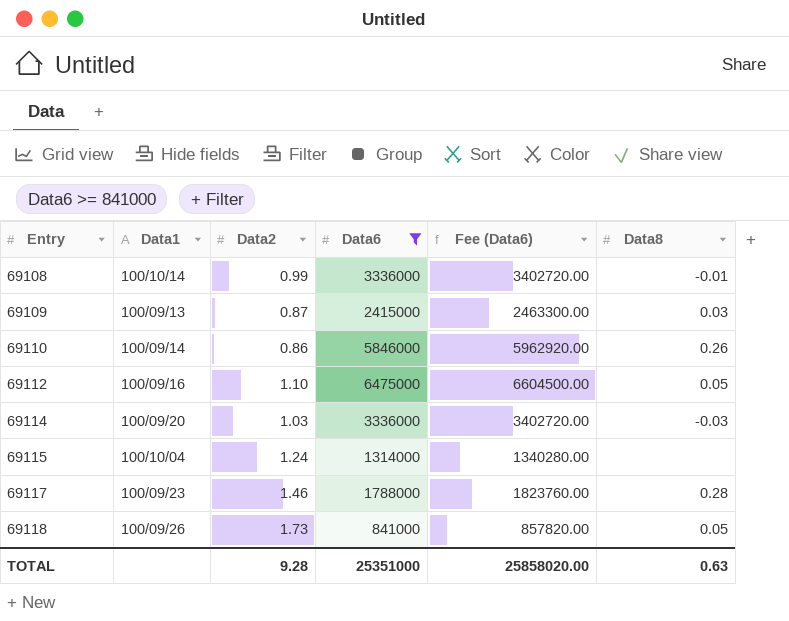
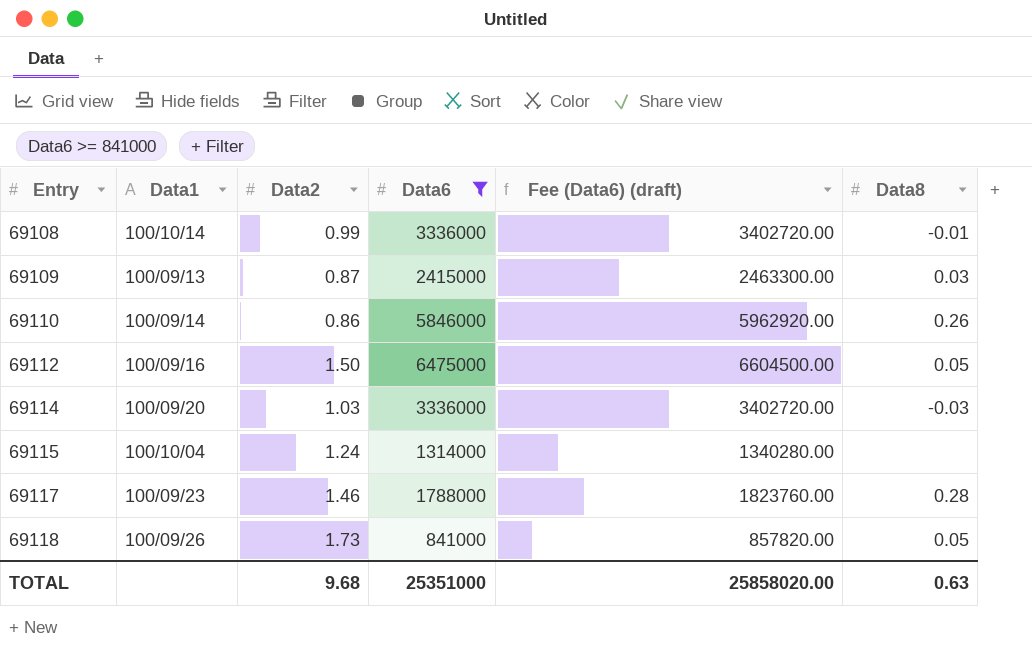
column name: Fee (Data6) -> Fee (Data6) (draft)
69112 | Data2: 1.10 -> 1.50
TOTAL | Data2: 9.28 -> 9.68

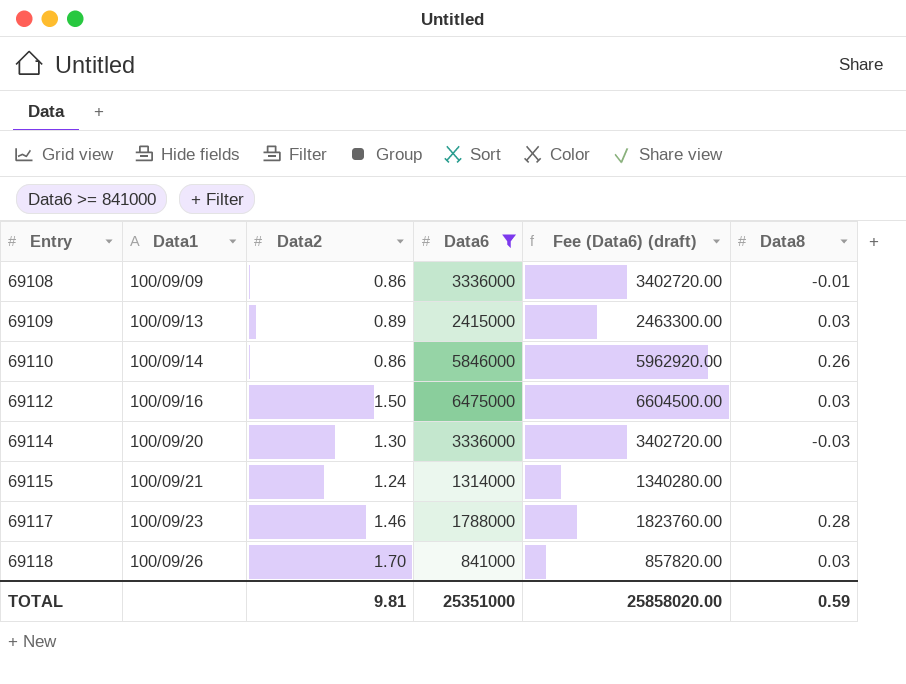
69108 | Data1: 100/10/14 -> 100/09/09
69108 | Data2: 0.99 -> 0.86
69109 | Data2: 0.87 -> 0.89
69112 | Data8: 0.05 -> 0.03
69114 | Data2: 1.03 -> 1.30
69115 | Data1: 100/10/04 -> 100/09/21
69118 | Data2: 1.73 -> 1.70
69118 | Data8: 0.05 -> 0.03
TOTAL | Data2: 9.68 -> 9.81
TOTAL | Data8: 0.63 -> 0.59

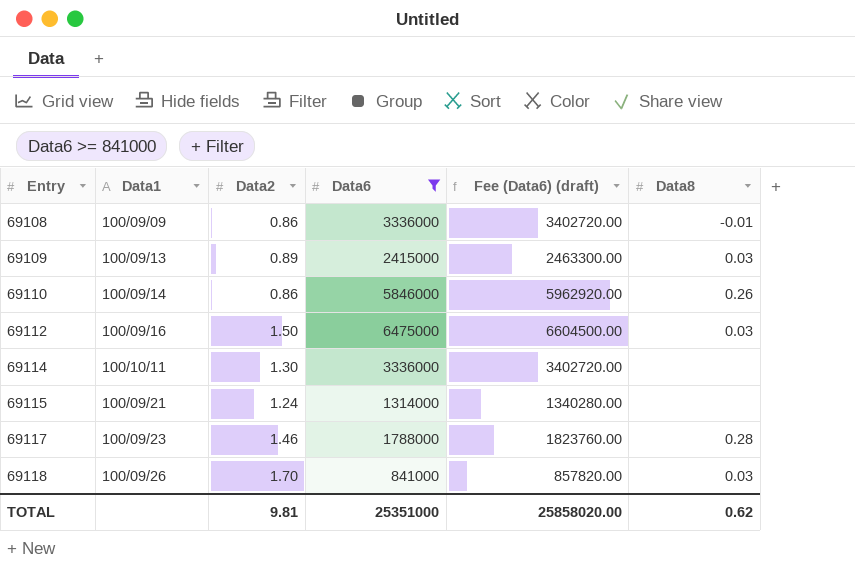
69114 | Data1: 100/09/20 -> 100/10/11
69114 | Data8: -0.03 -> none
TOTAL | Data8: 0.59 -> 0.62

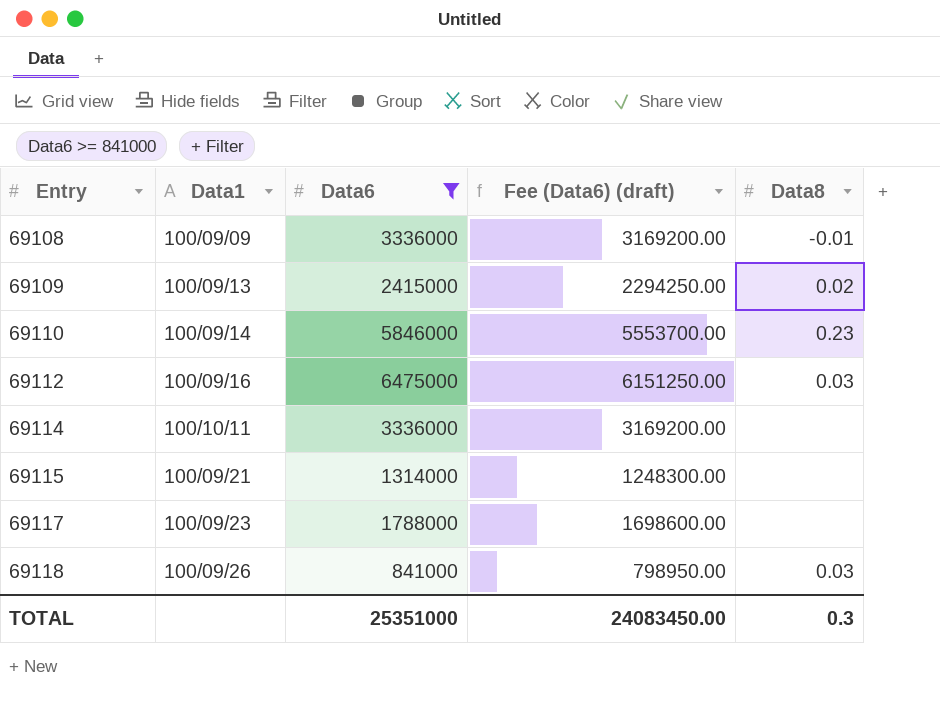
column Data2 | position: 3 -> none
column Fee (Data6) (draft) | formula: [Data6] * 1.02 -> [Data6] * 0.95
69109 | Data8: 0.03 -> 0.02
69110 | Data8: 0.26 -> 0.23
69117 | Data8: 0.28 -> none
TOTAL | Fee (Data6) (draft): 25858020.00 -> 24083450.00
TOTAL | Data8: 0.62 -> 0.3

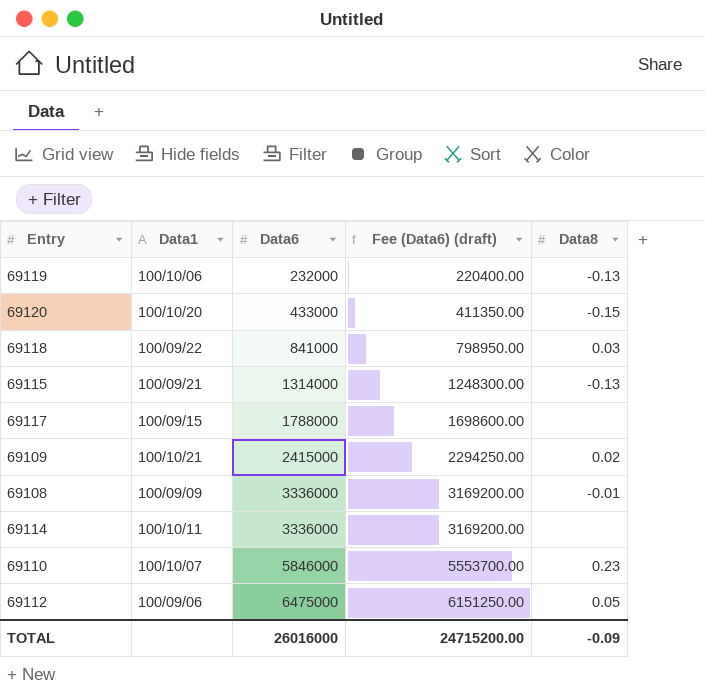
filter: Data6 >= 841000 -> none
row order: Entry ascending -> Data6 ascending
69118 | Data1: 100/09/26 -> 100/09/22
69115 | Data8: none -> -0.13
69117 | Data1: 100/09/23 -> 100/09/15
69109 | Data1: 100/09/13 -> 100/10/21
69110 | Data1: 100/09/14 -> 100/10/07
69112 | Data1: 100/09/16 -> 100/09/06
69112 | Data8: 0.03 -> 0.05
TOTAL | Data6: 25351000 -> 26016000
TOTAL | Fee (Data6) (draft): 24083450.00 -> 24715200.00
TOTAL | Data8: 0.3 -> -0.09

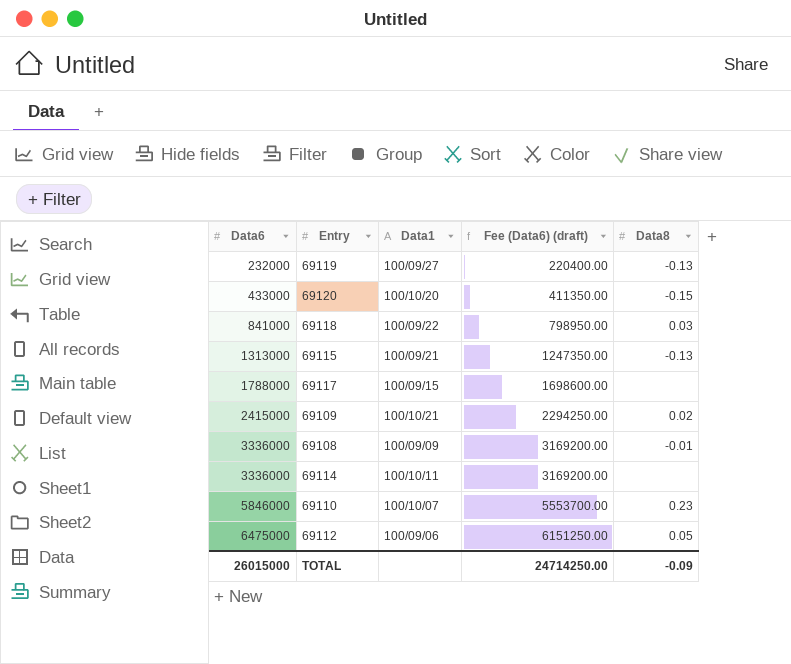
column Data6 | position: 3 -> 1
69119 | Data1: 100/10/06 -> 100/09/27
69115 | Data6: 1314000 -> 1313000
69115 | Fee (Data6) (draft): 1248300.00 -> 1247350.00
TOTAL | Data6: 26016000 -> 26015000
TOTAL | Fee (Data6) (draft): 24715200.00 -> 24714250.00

